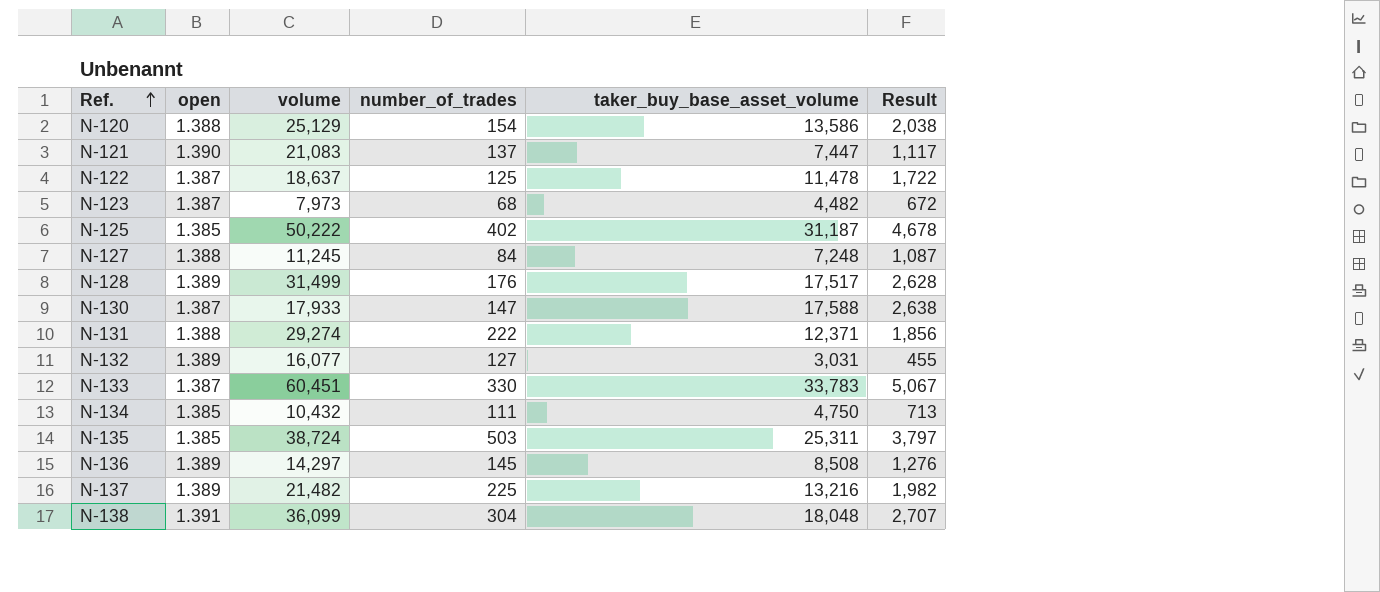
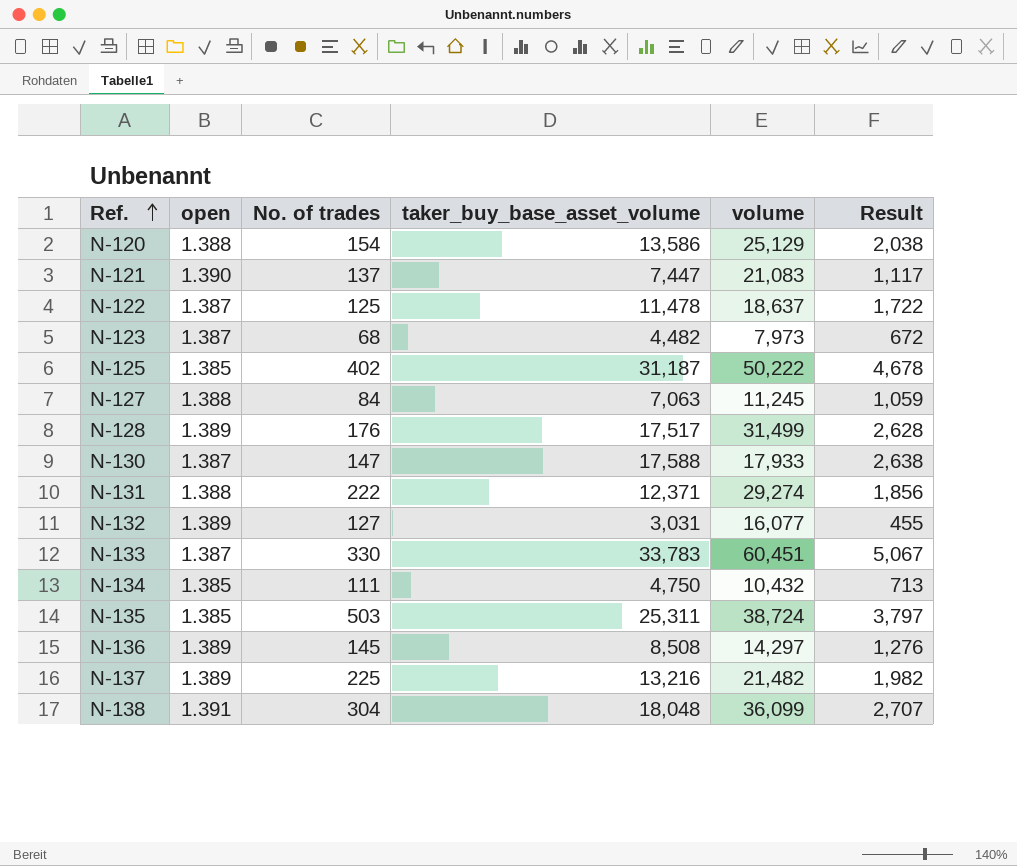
column name: number_of_trades -> No. of trades
column volume | position: 3 -> 5
N-127 | taker_buy_base_asset_volume: 7,248 -> 7,063
N-127 | Result: 1,087 -> 1,059

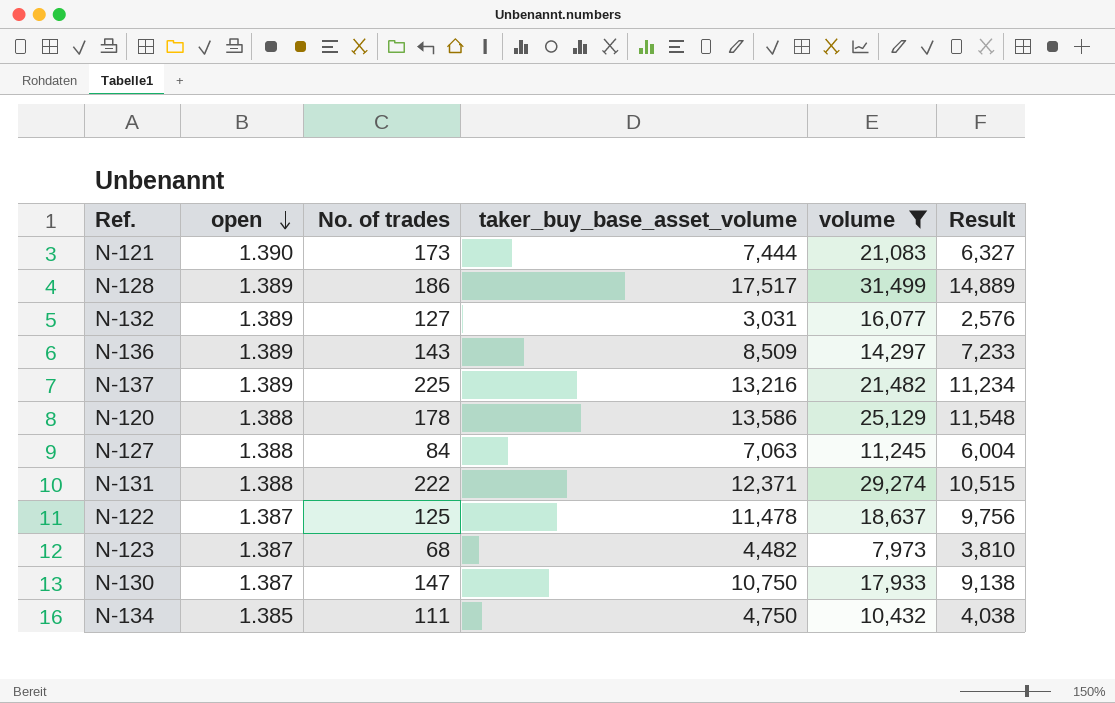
filter: none -> volume <= 31,499
row order: Ref. ascending -> open descending
column Result | formula: [taker_buy_base_asset_volume] * 0.15 -> [taker_buy_base_asset_volume] * 0.85
N-121 | No. of trades: 137 -> 173
N-121 | taker_buy_base_asset_volume: 7,447 -> 7,444
N-128 | No. of trades: 176 -> 186
N-136 | No. of trades: 145 -> 143
N-136 | taker_buy_base_asset_volume: 8,508 -> 8,509
N-120 | No. of trades: 154 -> 178
N-130 | taker_buy_base_asset_volume: 17,588 -> 10,750

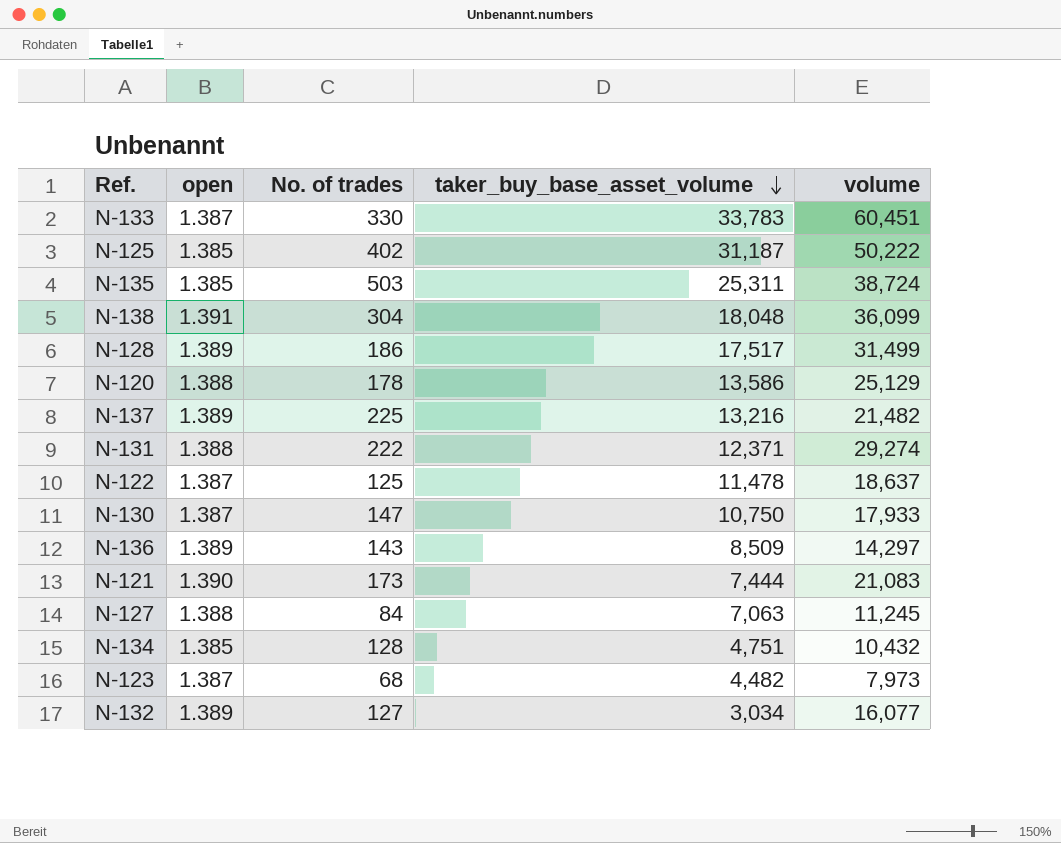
filter: volume <= 31,499 -> none
row order: open descending -> taker_buy_base_asset_volume descending
column Result | formula: [taker_buy_base_asset_volume] * 0.85 -> none
N-134 | No. of trades: 111 -> 128
N-134 | taker_buy_base_asset_volume: 4,750 -> 4,751
N-132 | taker_buy_base_asset_volume: 3,031 -> 3,034

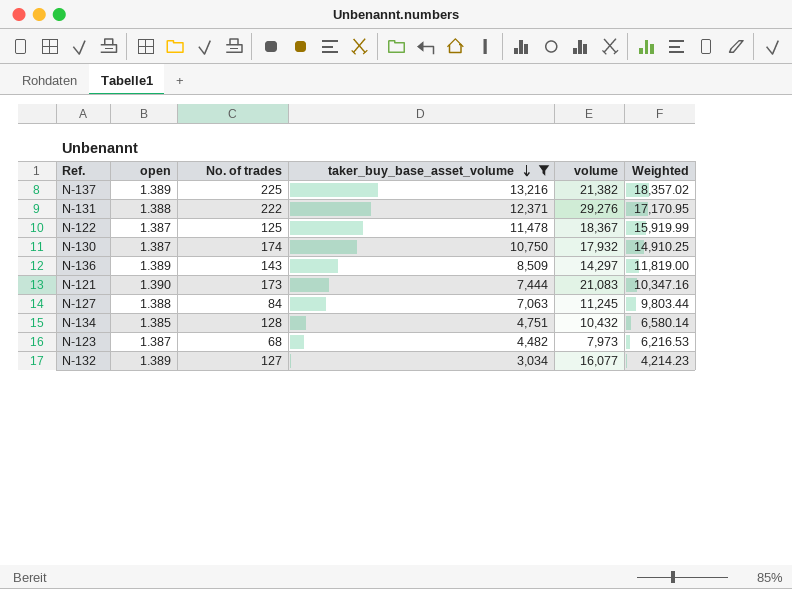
filter: none -> taker_buy_base_asset_volume <= 13,216
column Weighted | formula: none -> [open] * [taker_buy_base_asset_volume]
N-137 | volume: 21,482 -> 21,382
N-131 | volume: 29,274 -> 29,276
N-122 | volume: 18,637 -> 18,367
N-130 | No. of trades: 147 -> 174
N-130 | volume: 17,933 -> 17,932

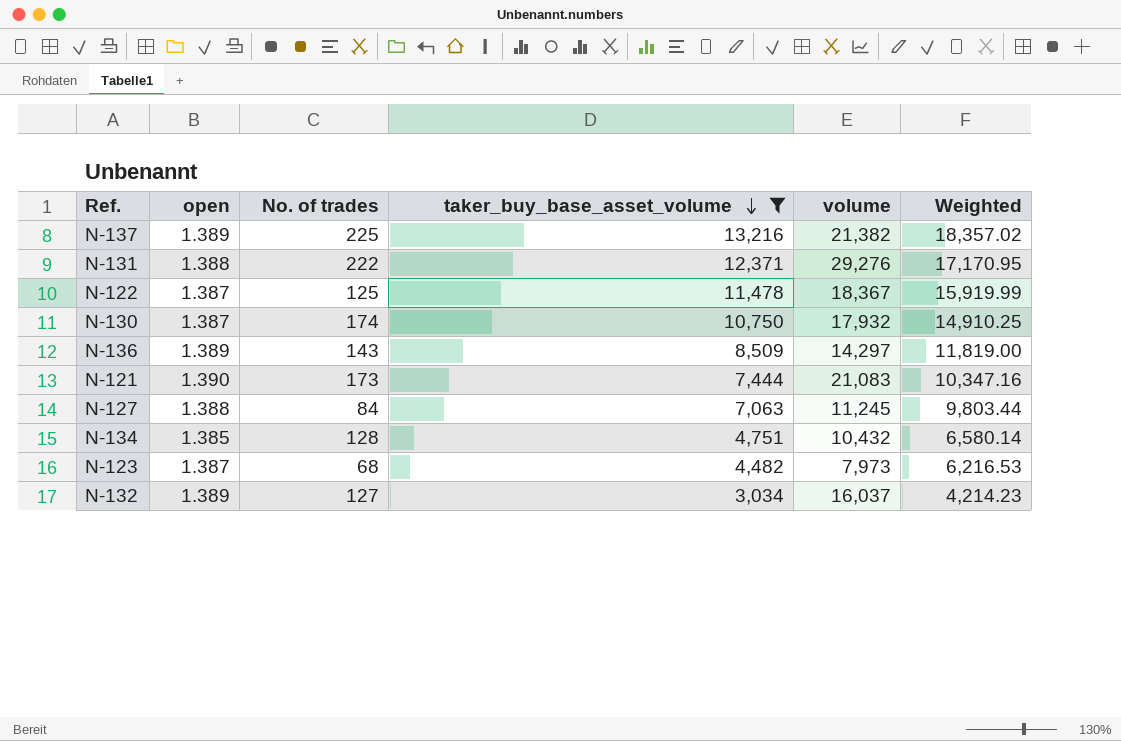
N-132 | volume: 16,077 -> 16,037

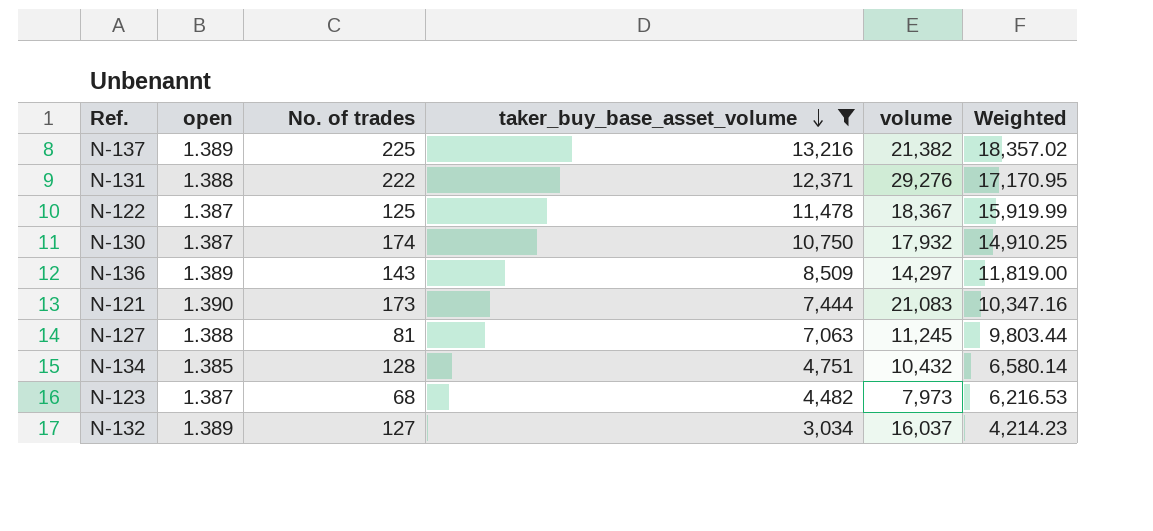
N-127 | No. of trades: 84 -> 81

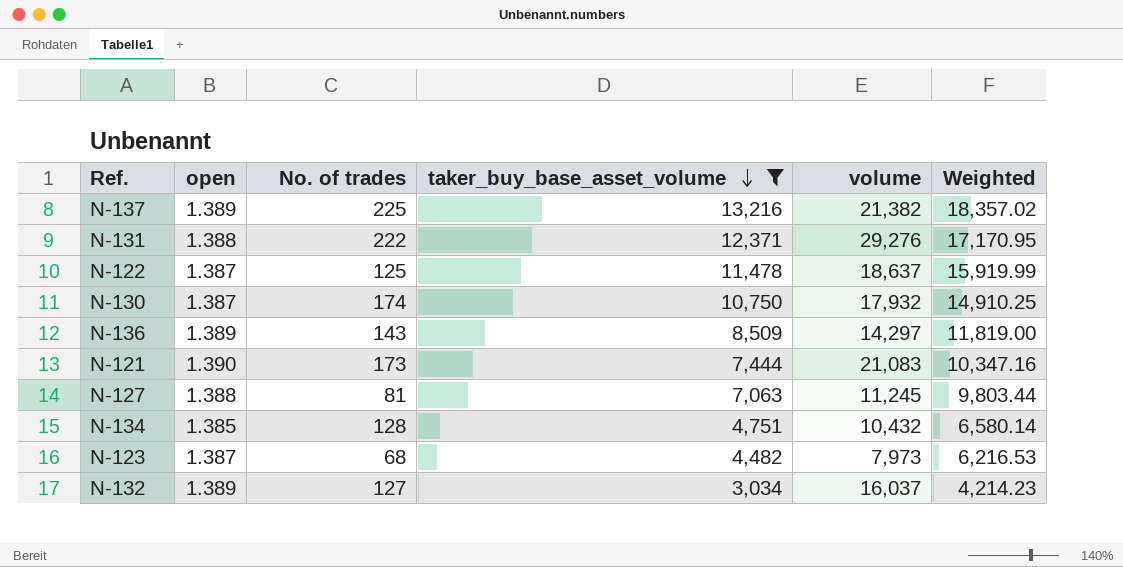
N-122 | volume: 18,367 -> 18,637

